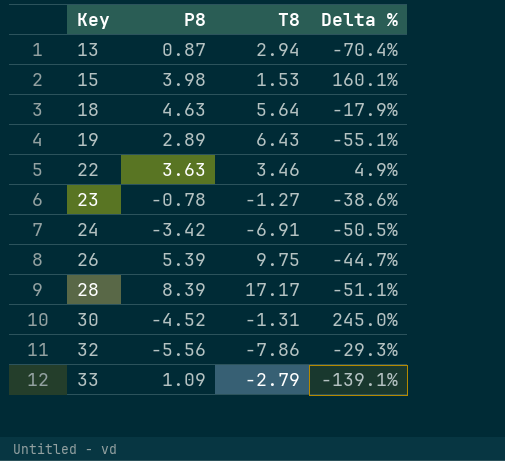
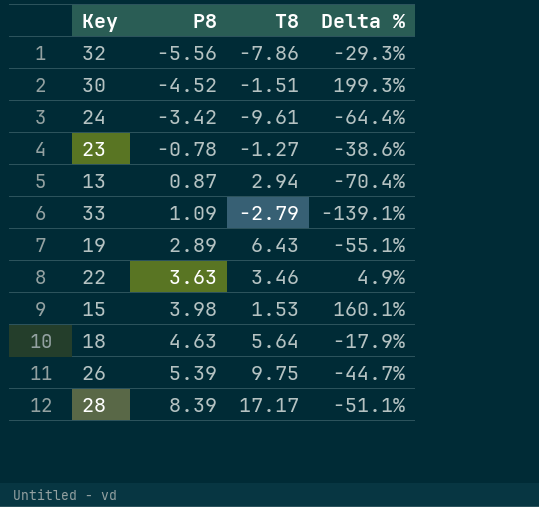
row order: Key ascending -> P8 ascending
30 | T8: -1.31 -> -1.51
30 | Delta %: 245.0% -> 199.3%
24 | T8: -6.91 -> -9.61
24 | Delta %: -50.5% -> -64.4%

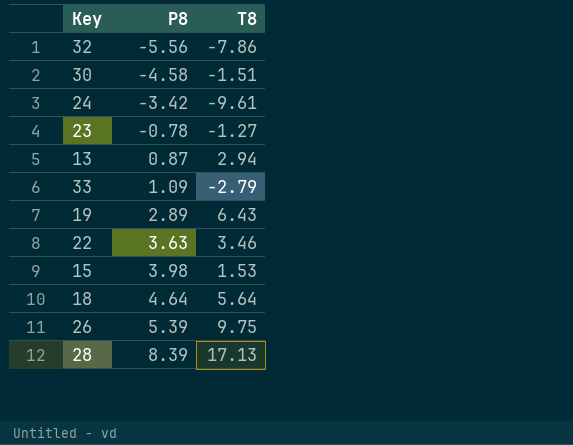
column Delta % | formula: ([P8] - [T8]) / [T8] -> none
30 | P8: -4.52 -> -4.58
18 | P8: 4.63 -> 4.64
28 | T8: 17.17 -> 17.13

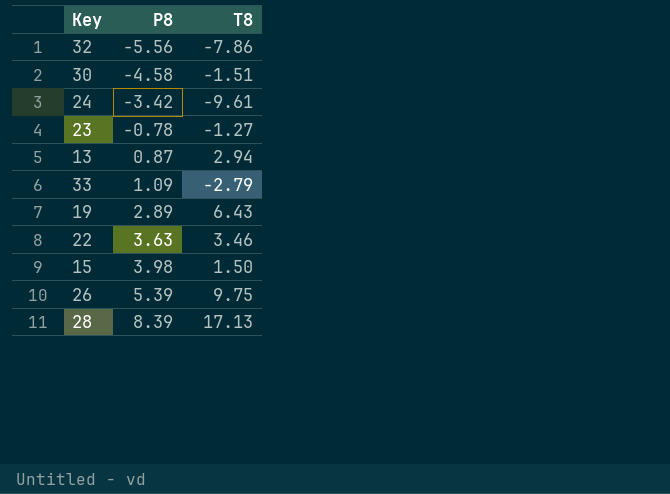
row 18: 4.64 | 5.64 -> none
15 | T8: 1.53 -> 1.50

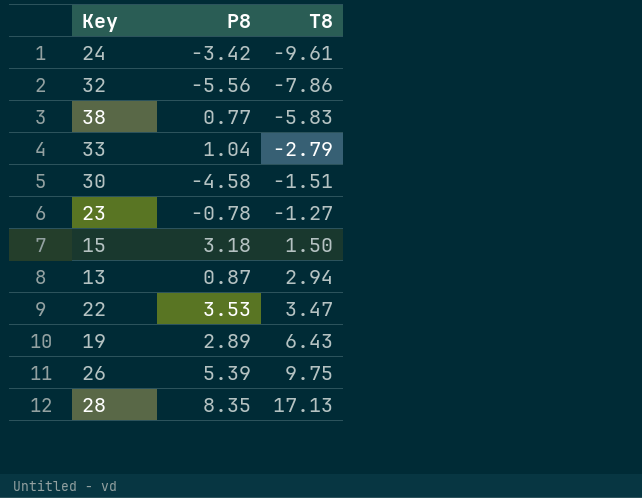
row order: P8 ascending -> T8 ascending
row 38: none -> 0.77 | -5.83
33 | P8: 1.09 -> 1.04
15 | P8: 3.98 -> 3.18
22 | P8: 3.63 -> 3.53
22 | T8: 3.46 -> 3.47
28 | P8: 8.39 -> 8.35

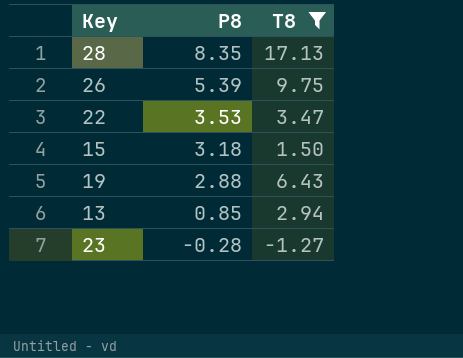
filter: none -> T8 >= -1.27
row order: T8 ascending -> P8 descending
19 | P8: 2.89 -> 2.88
13 | P8: 0.87 -> 0.85
23 | P8: -0.78 -> -0.28

